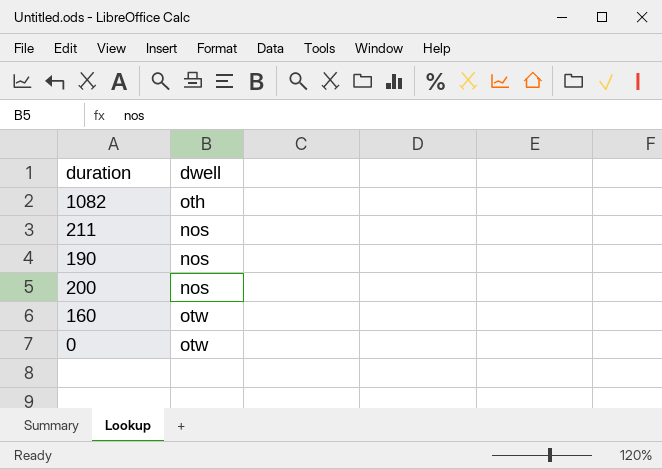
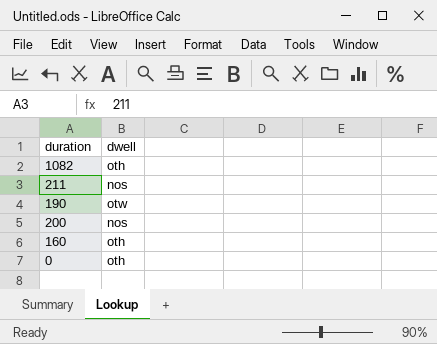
190 | dwell: nos -> otw
160 | dwell: otw -> oth
0 | dwell: otw -> oth

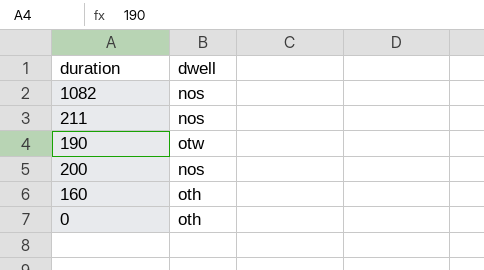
1082 | dwell: oth -> nos

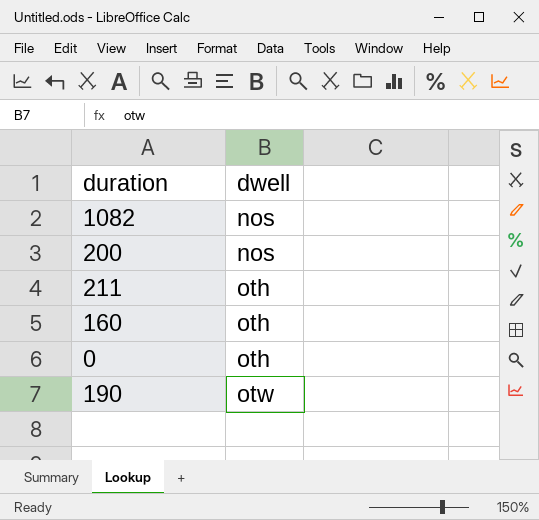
row order: none -> dwell ascending
211 | dwell: nos -> oth

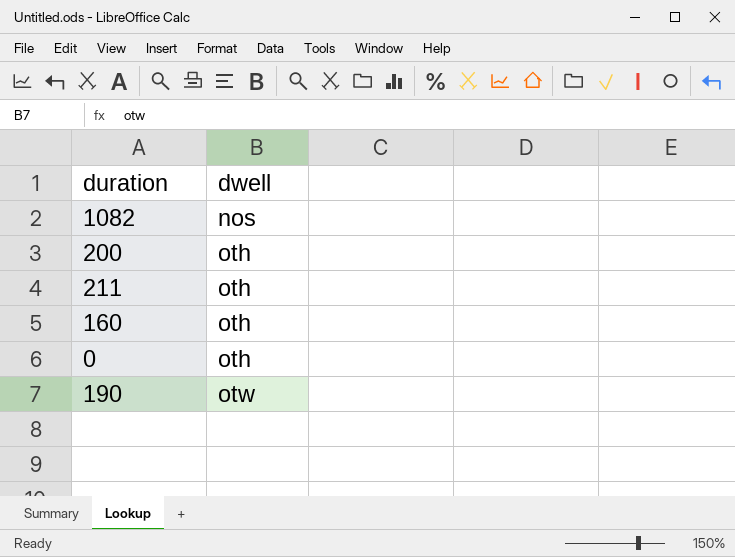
200 | dwell: nos -> oth

